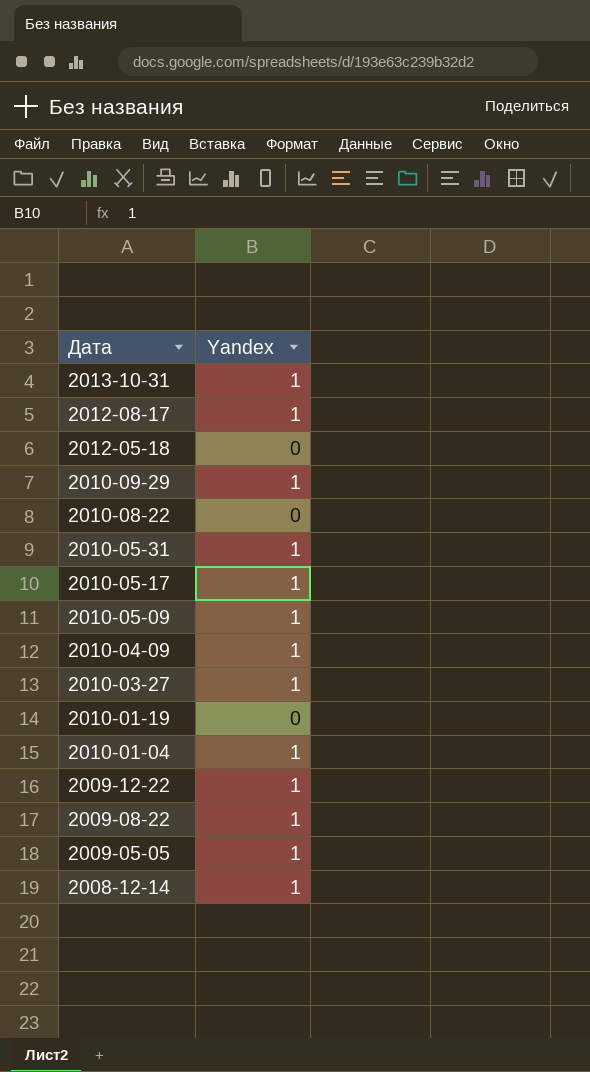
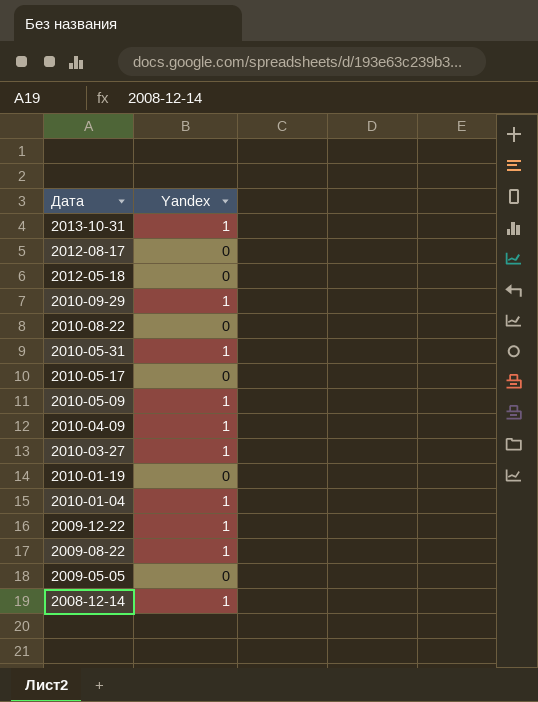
2012-08-17 | Yandex: 1 -> 0
2010-05-17 | Yandex: 1 -> 0
2009-05-05 | Yandex: 1 -> 0

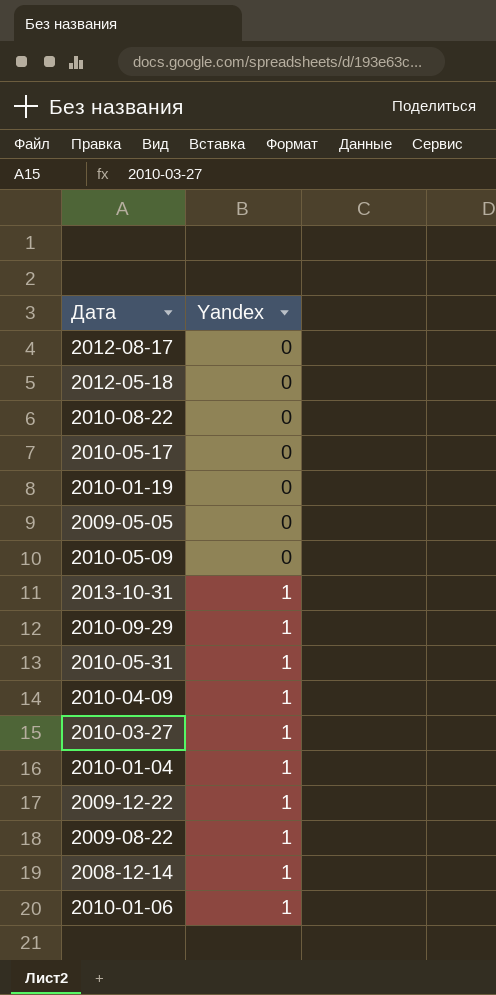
row order: Дата descending -> Yandex ascending
2010-05-09 | Yandex: 1 -> 0
row 2010-01-06: none -> 1

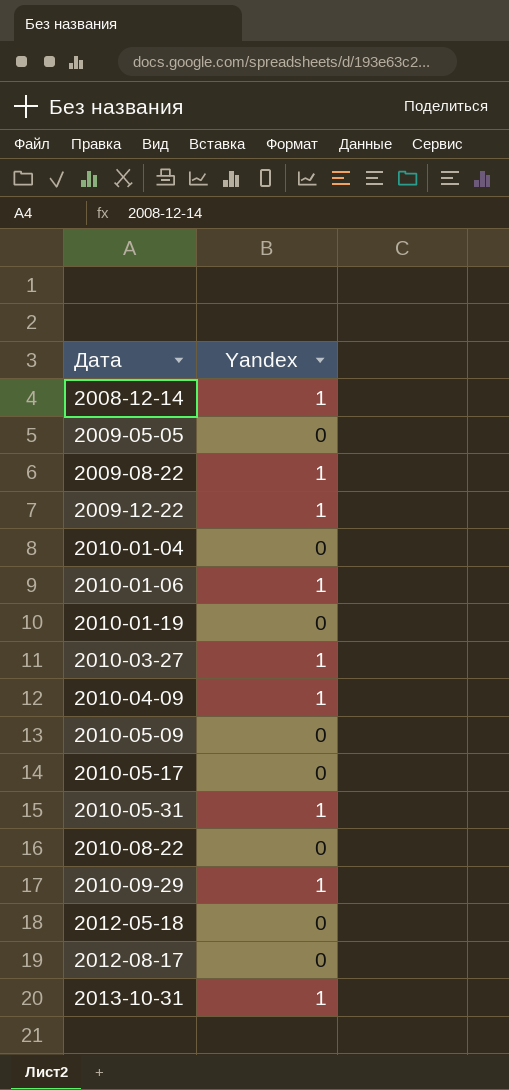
row order: Yandex ascending -> Дата ascending
2010-01-04 | Yandex: 1 -> 0

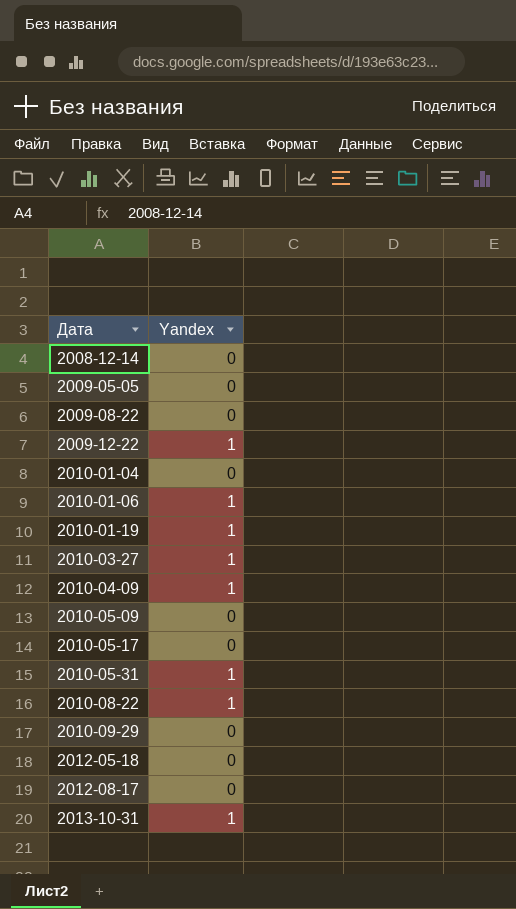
2008-12-14 | Yandex: 1 -> 0
2009-08-22 | Yandex: 1 -> 0
2010-01-19 | Yandex: 0 -> 1
2010-08-22 | Yandex: 0 -> 1
2010-09-29 | Yandex: 1 -> 0

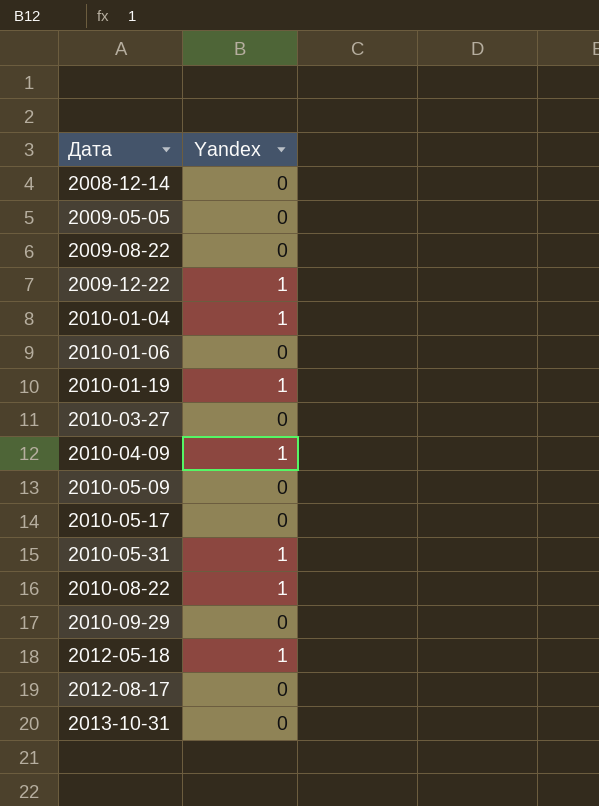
2010-01-04 | Yandex: 0 -> 1
2010-01-06 | Yandex: 1 -> 0
2010-03-27 | Yandex: 1 -> 0
2012-05-18 | Yandex: 0 -> 1
2013-10-31 | Yandex: 1 -> 0

